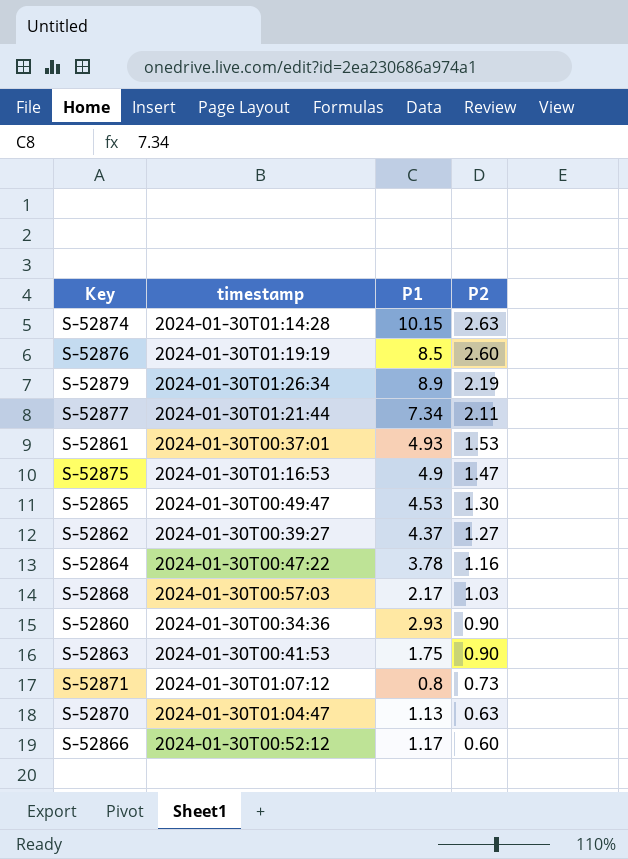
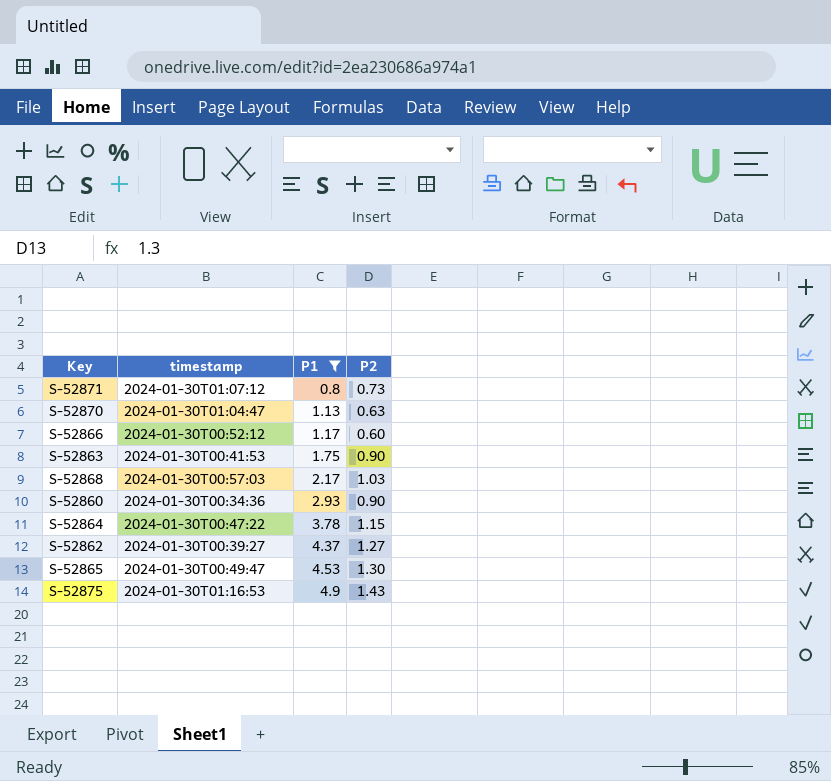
filter: none -> P1 <= 4.9
row order: P2 descending -> P1 ascending
S-52864 | P2: 1.16 -> 1.15
S-52875 | P2: 1.47 -> 1.43

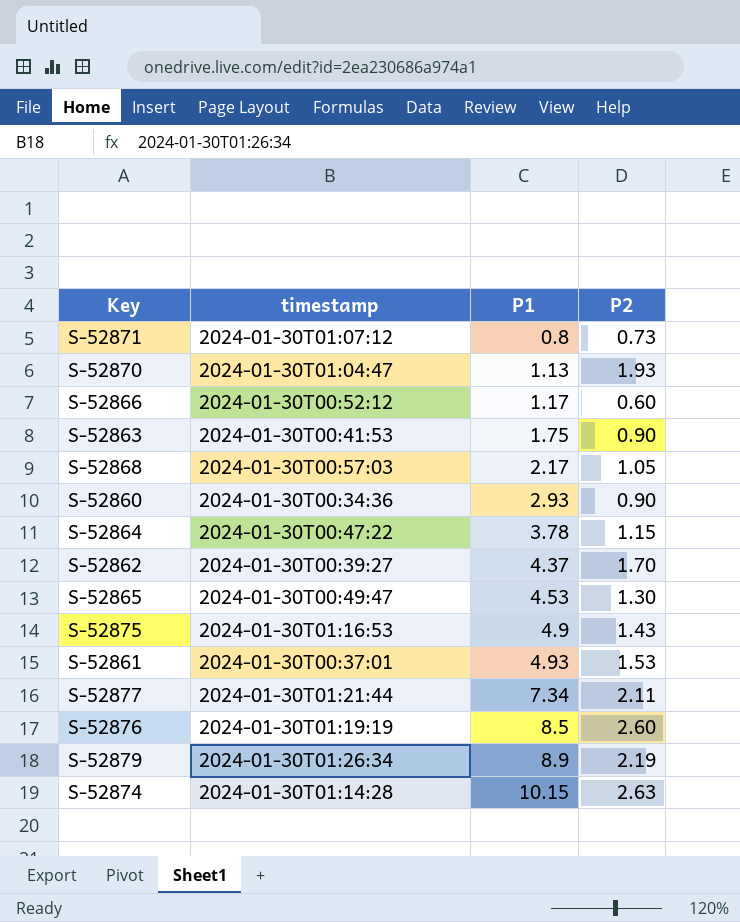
filter: P1 <= 4.9 -> none
S-52870 | P2: 0.63 -> 1.93
S-52868 | P2: 1.03 -> 1.05
S-52862 | P2: 1.27 -> 1.70

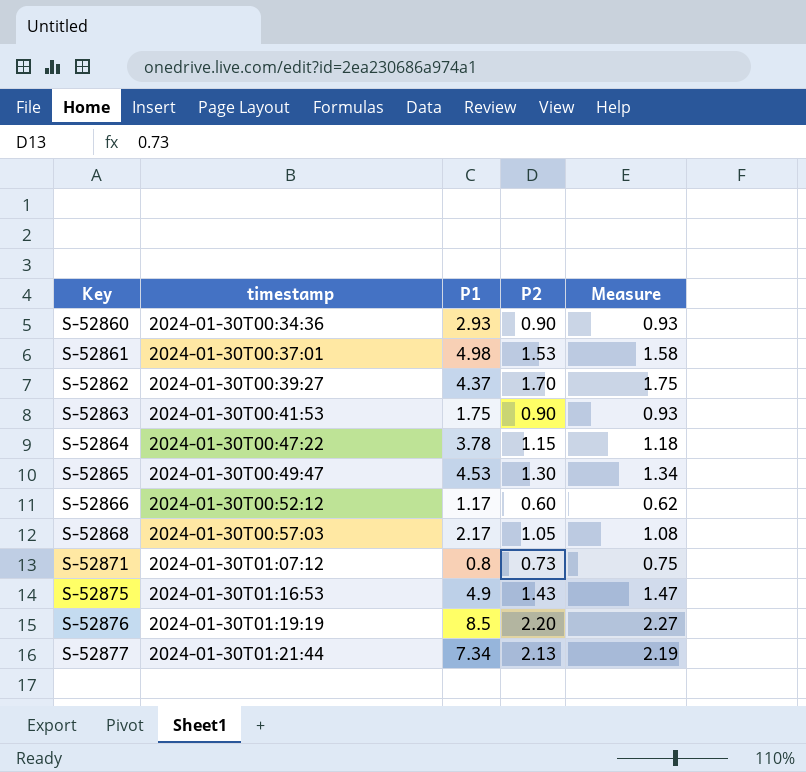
row order: P1 ascending -> Key ascending
column Measure | formula: none -> [P2] * 1.03
row S-52870: 2024-01-30T01:04:47 | 1.13 | 1.93 -> none
row S-52879: 2024-01-30T01:26:34 | 8.9 | 2.19 -> none
row S-52874: 2024-01-30T01:14:28 | 10.15 | 2.63 -> none
S-52861 | P1: 4.93 -> 4.98
S-52876 | P2: 2.60 -> 2.20
S-52877 | P2: 2.11 -> 2.13

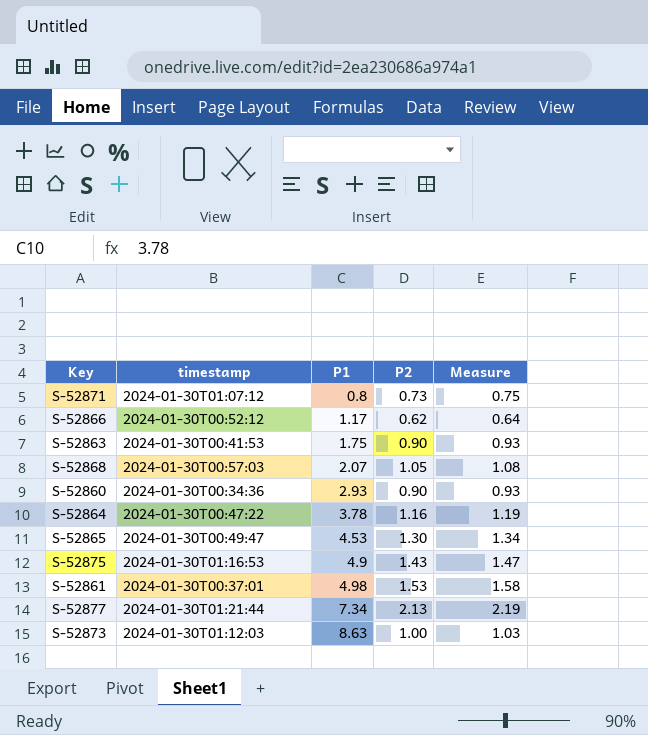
row order: Key ascending -> P1 ascending
row S-52862: 2024-01-30T00:39:27 | 4.37 | 1.70 | 1.75 -> none
row S-52876: 2024-01-30T01:19:19 | 8.5 | 2.20 | 2.27 -> none
S-52866 | P2: 0.60 -> 0.62
S-52866 | Measure: 0.62 -> 0.64
S-52868 | P1: 2.17 -> 2.07
S-52864 | P2: 1.15 -> 1.16
S-52864 | Measure: 1.18 -> 1.19
row S-52873: none -> 2024-01-30T01:12:03 | 8.63 | 1.00 | 1.03

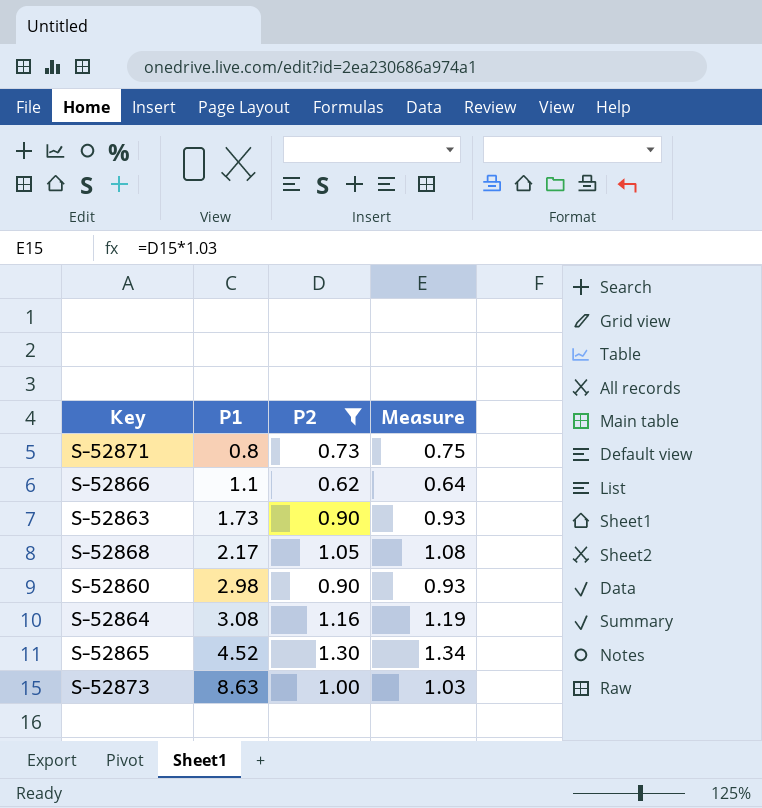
filter: none -> P2 <= 1.30
column timestamp | position: 2 -> none
S-52866 | P1: 1.17 -> 1.1
S-52863 | P1: 1.75 -> 1.73
S-52868 | P1: 2.07 -> 2.17
S-52860 | P1: 2.93 -> 2.98
S-52864 | P1: 3.78 -> 3.08
S-52865 | P1: 4.53 -> 4.52

